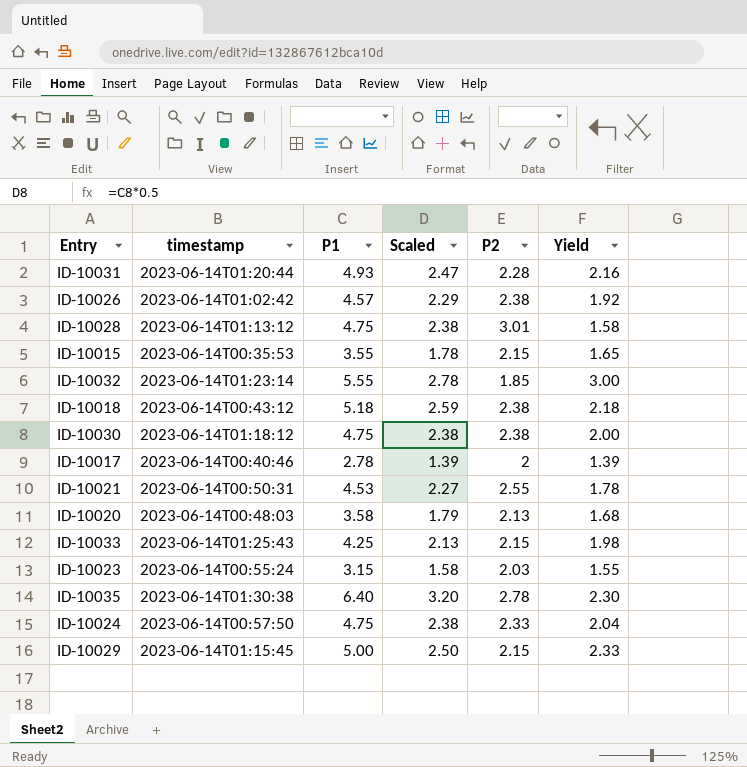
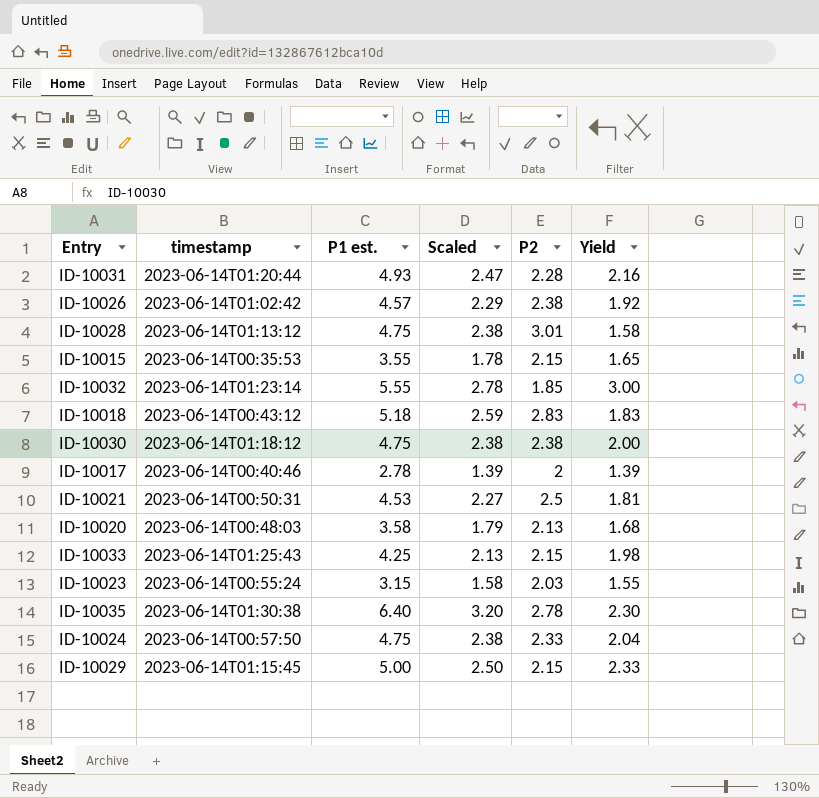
column name: P1 -> P1 est.
ID-10018 | P2: 2.38 -> 2.83
ID-10018 | Yield: 2.18 -> 1.83
ID-10021 | P2: 2.55 -> 2.5
ID-10021 | Yield: 1.78 -> 1.81

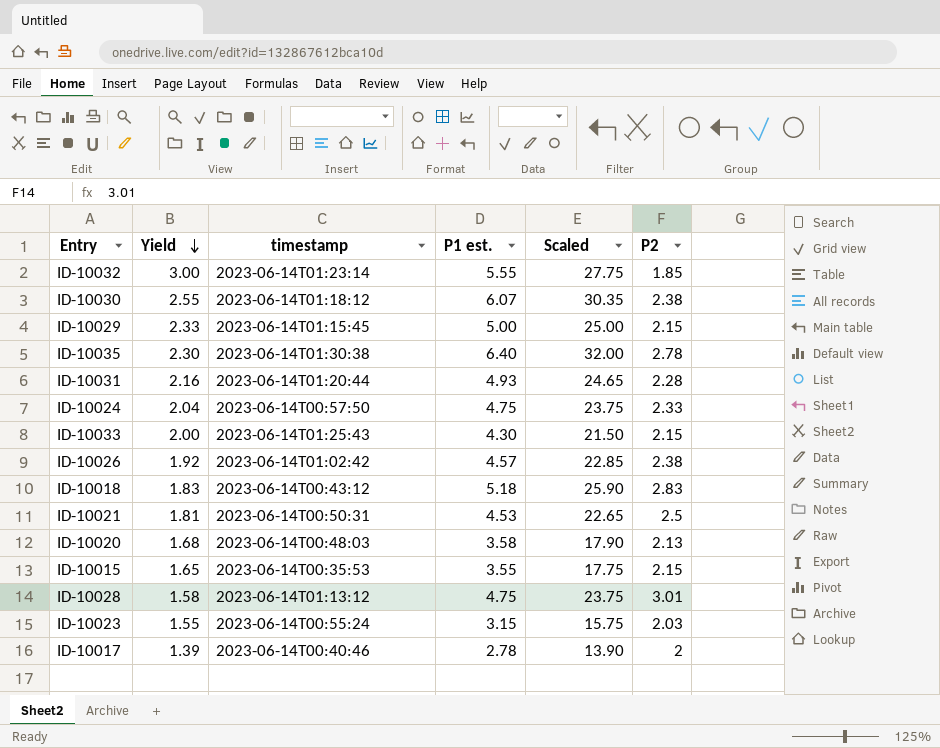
row order: none -> Yield descending
column Yield | position: 6 -> 2
column Scaled | formula: [P1 est.] * 0.5 -> [P1 est.] * 5
ID-10030 | Yield: 2.00 -> 2.55
ID-10030 | P1 est.: 4.75 -> 6.07
ID-10033 | Yield: 1.98 -> 2.00
ID-10033 | P1 est.: 4.25 -> 4.30

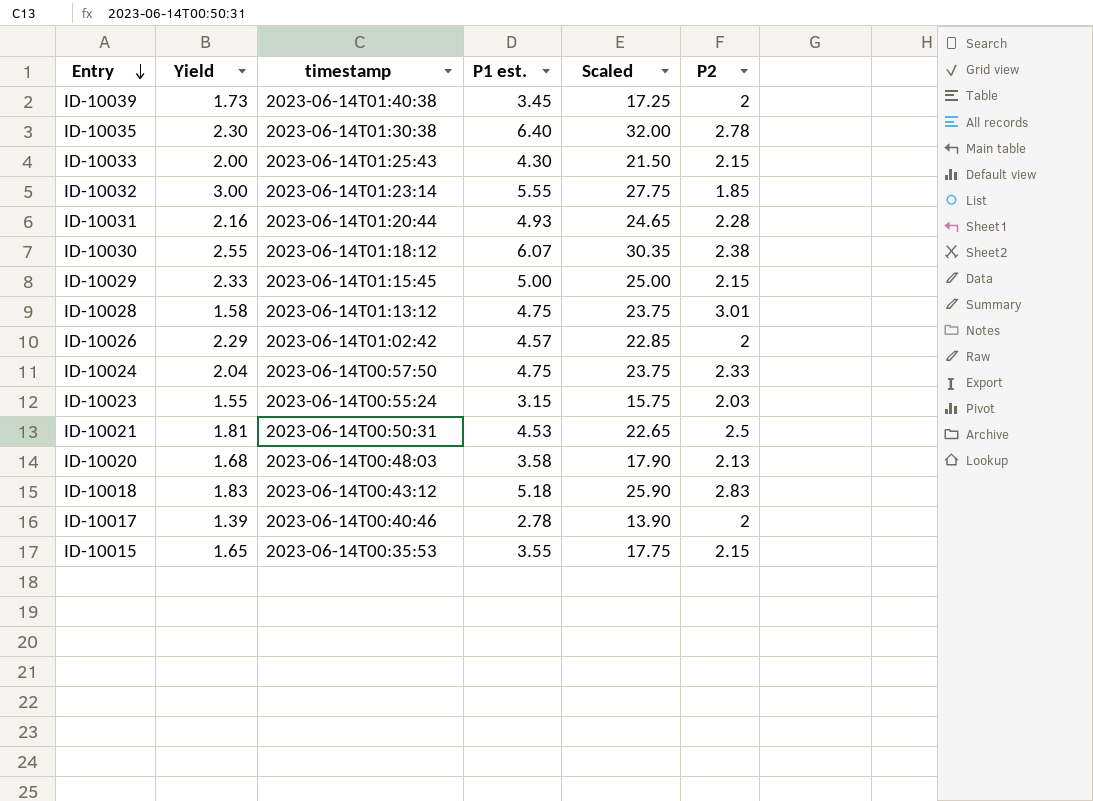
row order: Yield descending -> Entry descending
row ID-10039: none -> 1.73 | 2023-06-14T01:40:38 | 3.45 | 17.25 | 2
ID-10026 | Yield: 1.92 -> 2.29
ID-10026 | P2: 2.38 -> 2

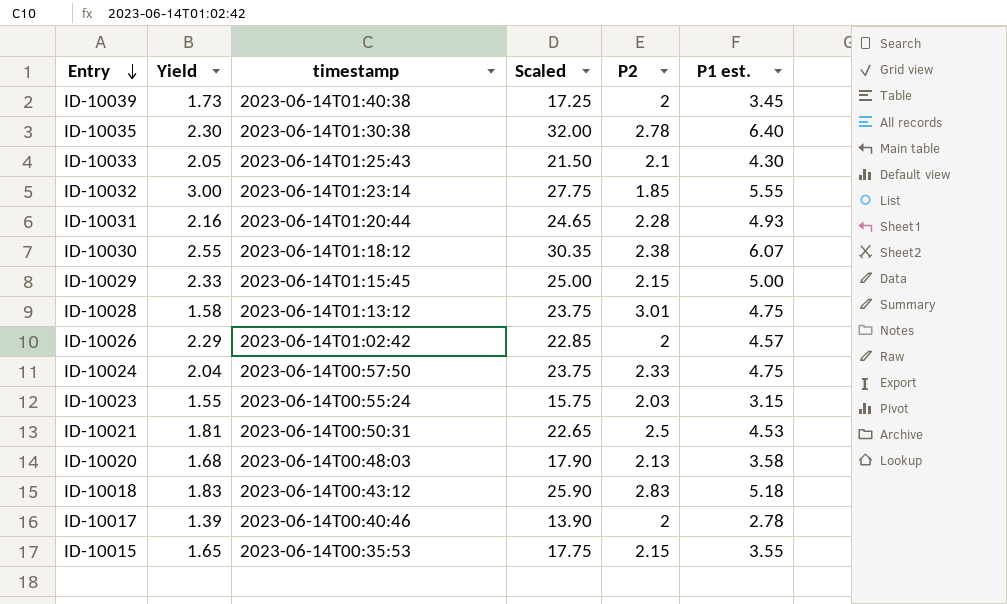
column P1 est. | position: 4 -> 6
ID-10033 | Yield: 2.00 -> 2.05
ID-10033 | P2: 2.15 -> 2.1

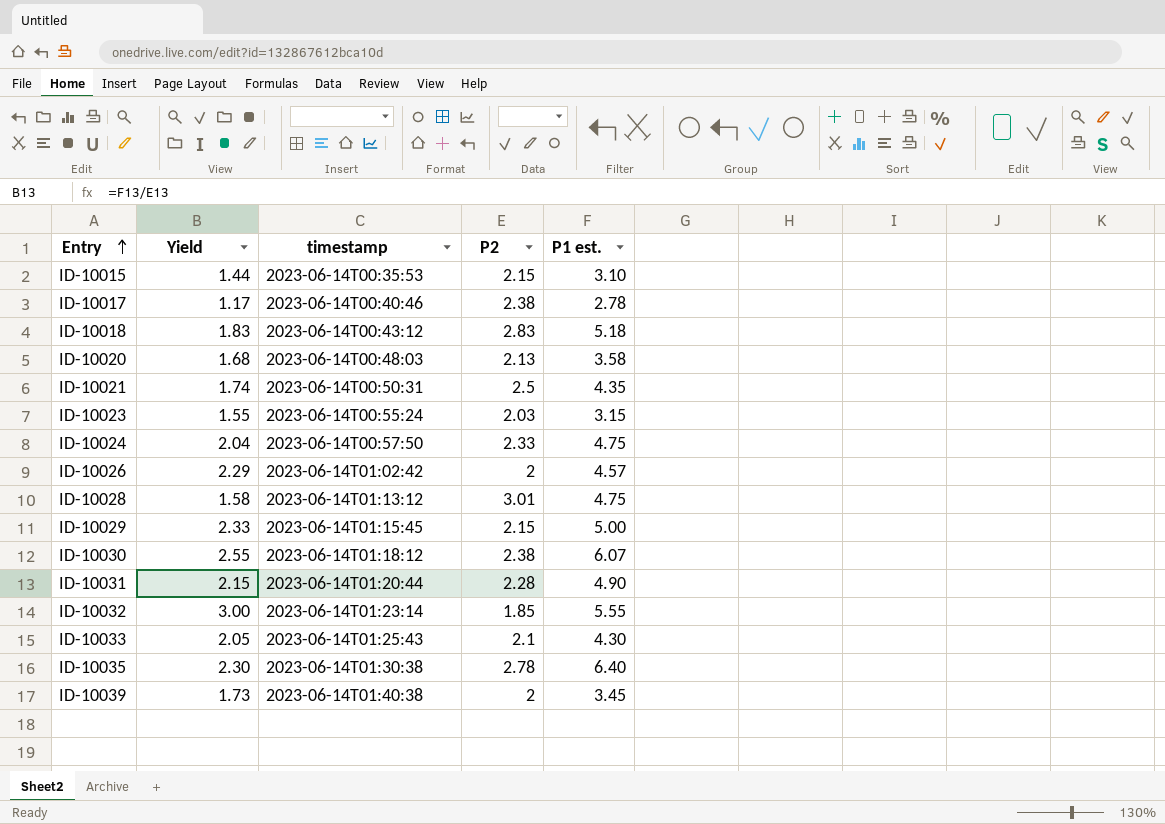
row order: Entry descending -> Entry ascending
column Scaled | formula: [P1 est.] * 5 -> none
ID-10015 | Yield: 1.65 -> 1.44
ID-10015 | P1 est.: 3.55 -> 3.10
ID-10017 | Yield: 1.39 -> 1.17
ID-10017 | P2: 2 -> 2.38
ID-10021 | Yield: 1.81 -> 1.74
ID-10021 | P1 est.: 4.53 -> 4.35
ID-10031 | Yield: 2.16 -> 2.15
ID-10031 | P1 est.: 4.93 -> 4.90

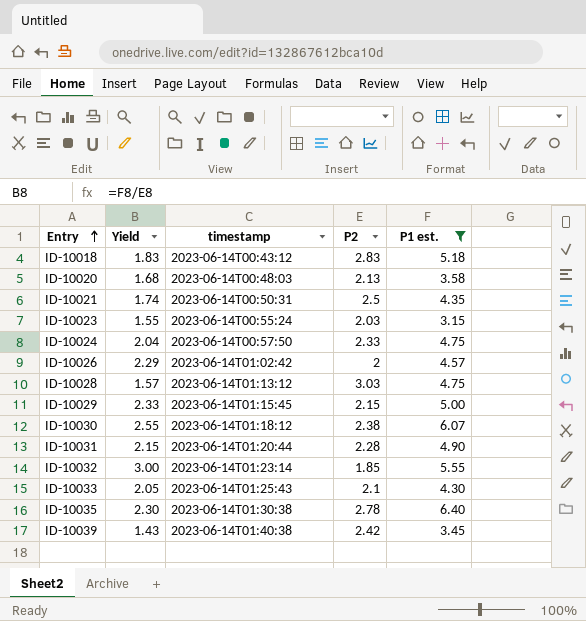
filter: none -> P1 est. >= 3.15
ID-10028 | Yield: 1.58 -> 1.57
ID-10028 | P2: 3.01 -> 3.03
ID-10039 | Yield: 1.73 -> 1.43
ID-10039 | P2: 2 -> 2.42

